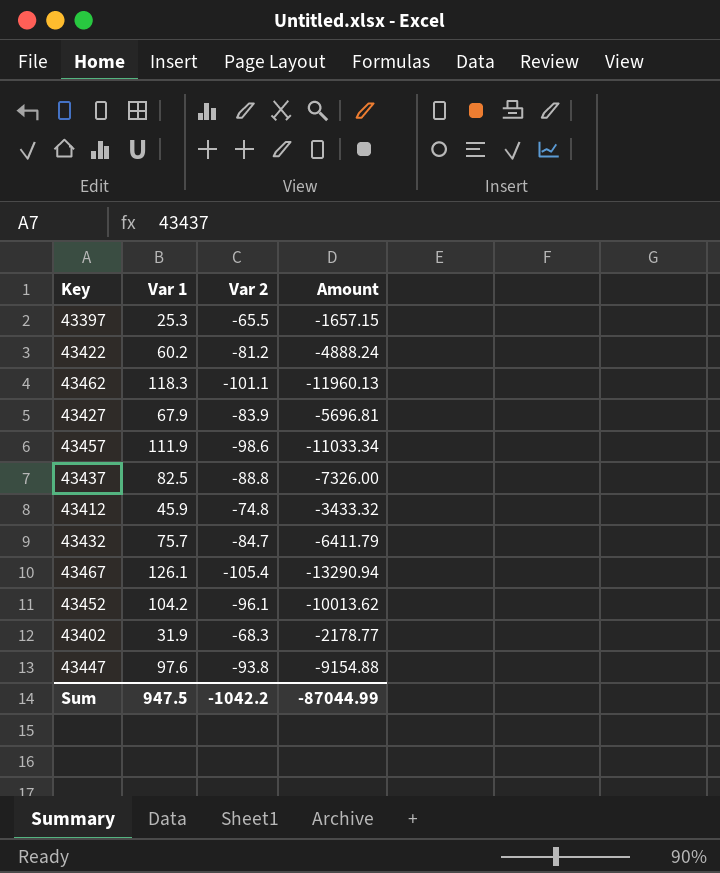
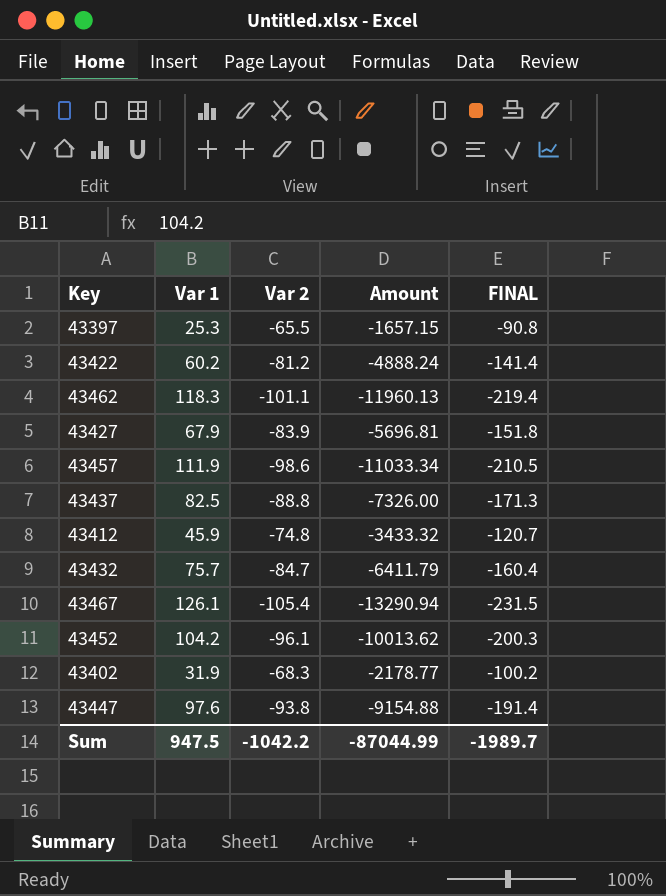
column FINAL | formula: none -> [Var 2] - [Var 1]

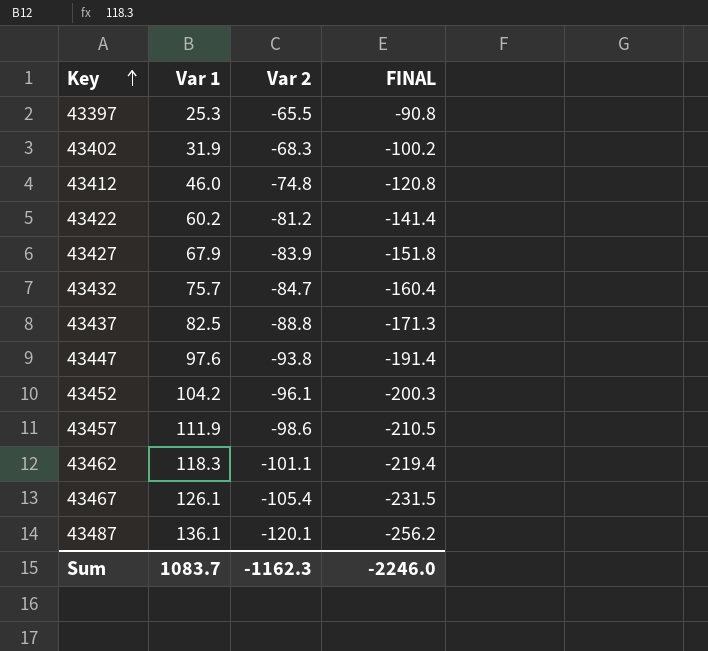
row order: none -> Key ascending
column Amount | formula: [Var 1] * [Var 2] -> none
43412 | Var 1: 45.9 -> 46.0
43412 | FINAL: -120.7 -> -120.8
row 43487: none -> 136.1 | -120.1 | -256.2
Sum | Var 1: 947.5 -> 1083.7
Sum | Var 2: -1042.2 -> -1162.3
Sum | FINAL: -1989.7 -> -2246.0

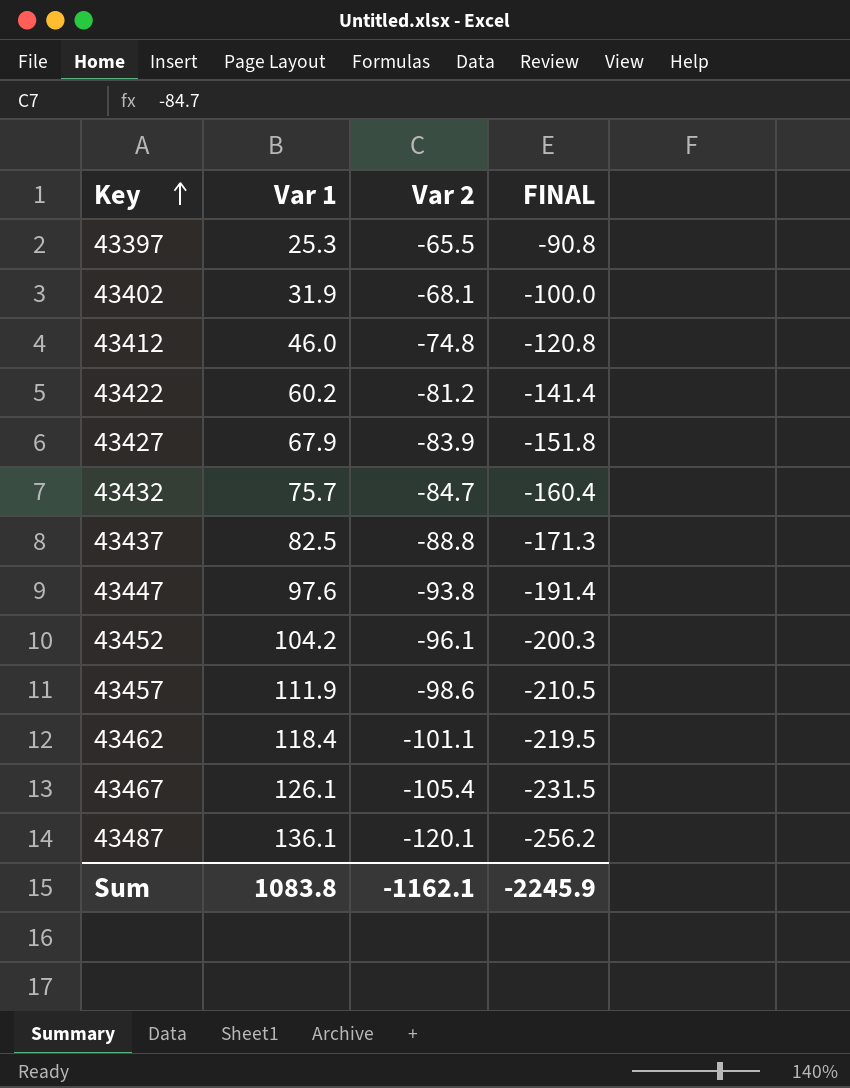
43402 | Var 2: -68.3 -> -68.1
43402 | FINAL: -100.2 -> -100.0
43462 | Var 1: 118.3 -> 118.4
43462 | FINAL: -219.4 -> -219.5
Sum | Var 1: 1083.7 -> 1083.8
Sum | Var 2: -1162.3 -> -1162.1
Sum | FINAL: -2246.0 -> -2245.9

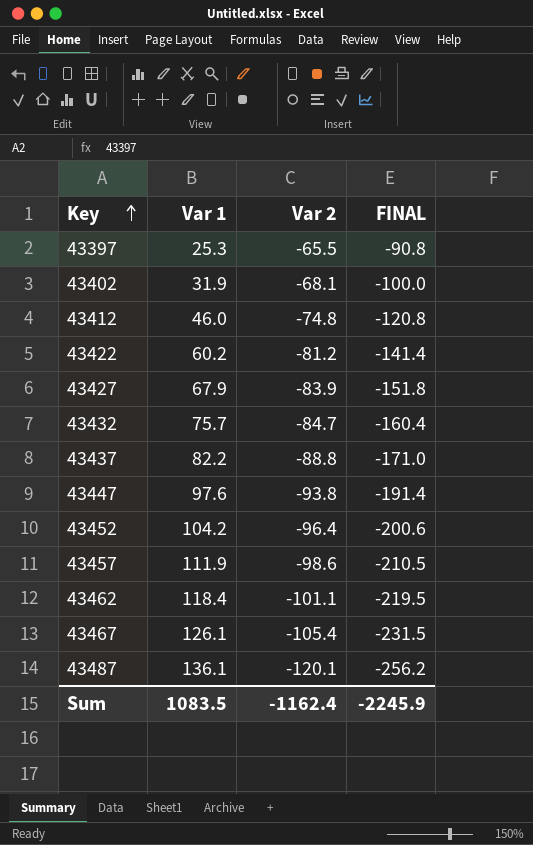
43437 | Var 1: 82.5 -> 82.2
43437 | FINAL: -171.3 -> -171.0
43452 | Var 2: -96.1 -> -96.4
43452 | FINAL: -200.3 -> -200.6
Sum | Var 1: 1083.8 -> 1083.5
Sum | Var 2: -1162.1 -> -1162.4

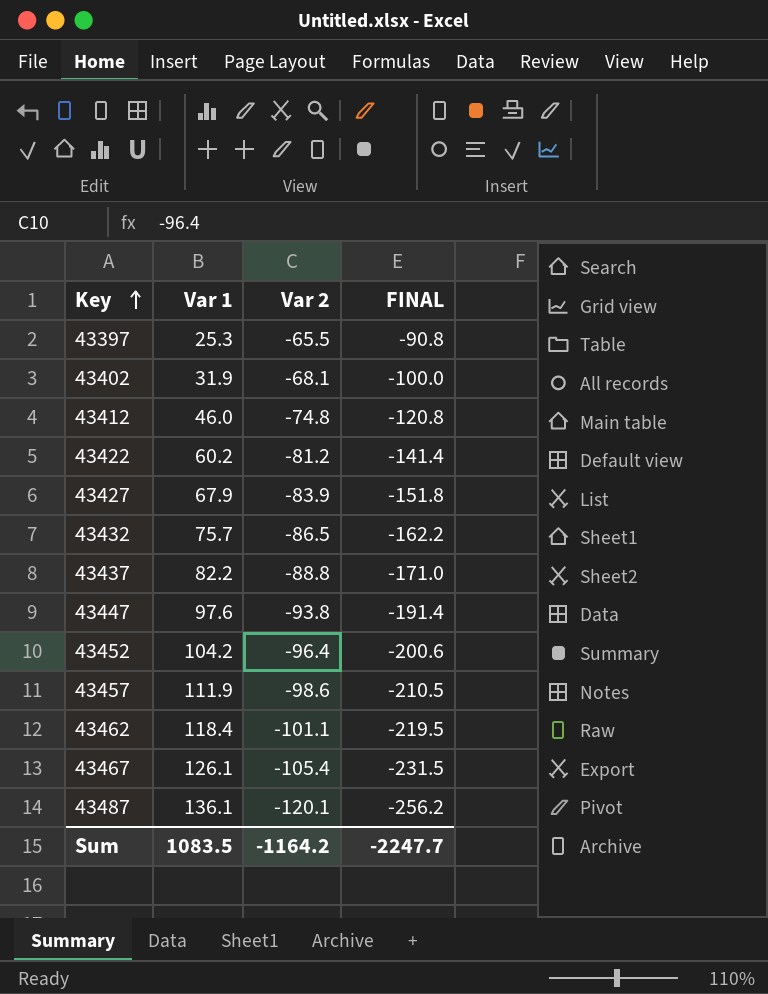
43432 | Var 2: -84.7 -> -86.5
43432 | FINAL: -160.4 -> -162.2
Sum | Var 2: -1162.4 -> -1164.2
Sum | FINAL: -2245.9 -> -2247.7

